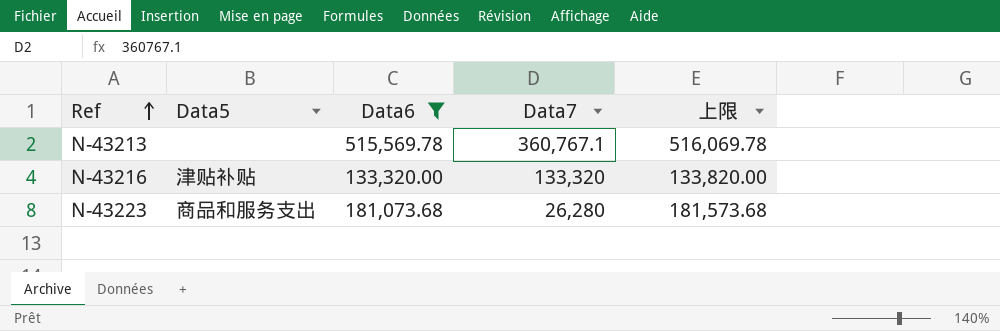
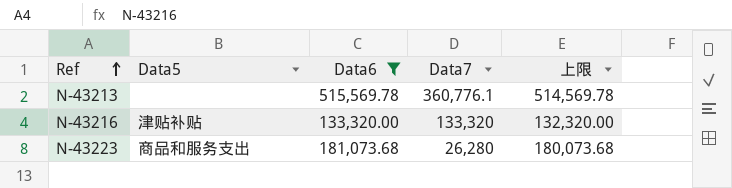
column 上限 | formula: [Data6] + 500 -> [Data6] - 1000
N-43213 | Data7: 360,767.1 -> 360,776.1

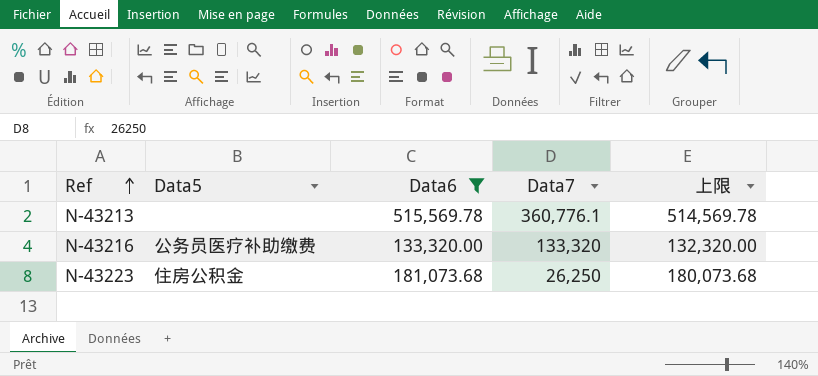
N-43216 | Data5: 津贴补贴 -> 公务员医疗补助缴费
N-43223 | Data5: 商品和服务支出 -> 住房公积金
N-43223 | Data7: 26,280 -> 26,250

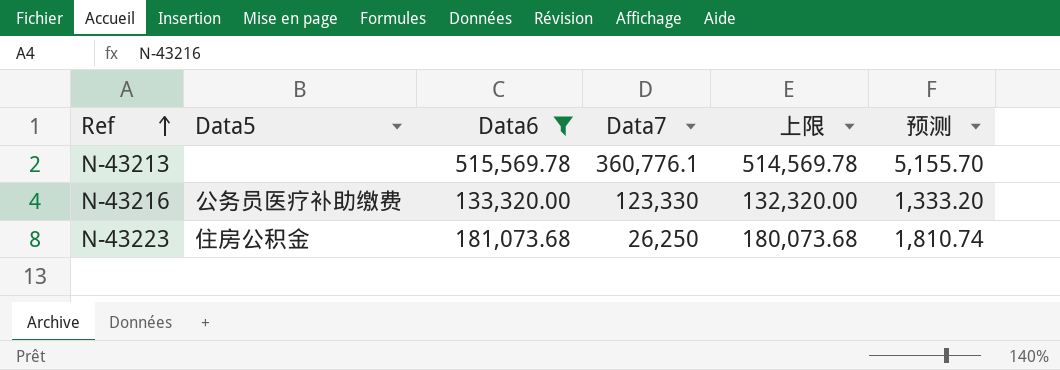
column 预测 | formula: none -> [Data6] * 0.01
N-43216 | Data7: 133,320 -> 123,330

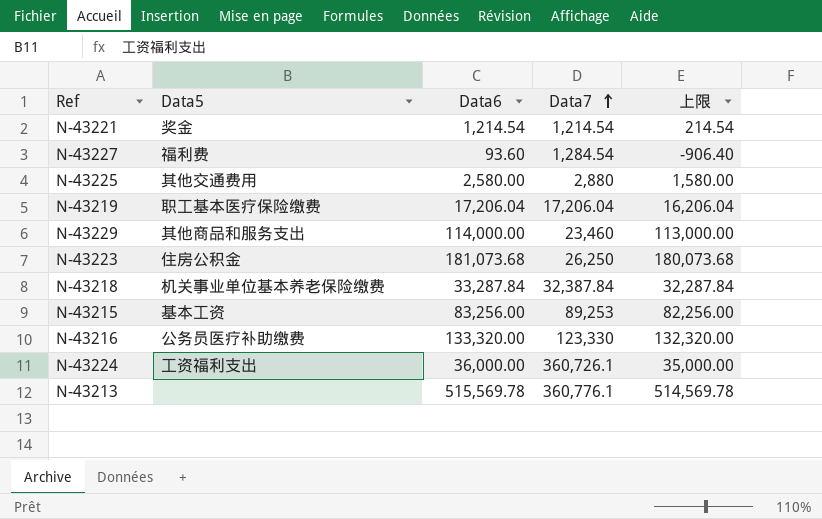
filter: Data6 >= 133,320.00 -> none
row order: Ref ascending -> Data7 ascending
column 预测 | formula: [Data6] * 0.01 -> none

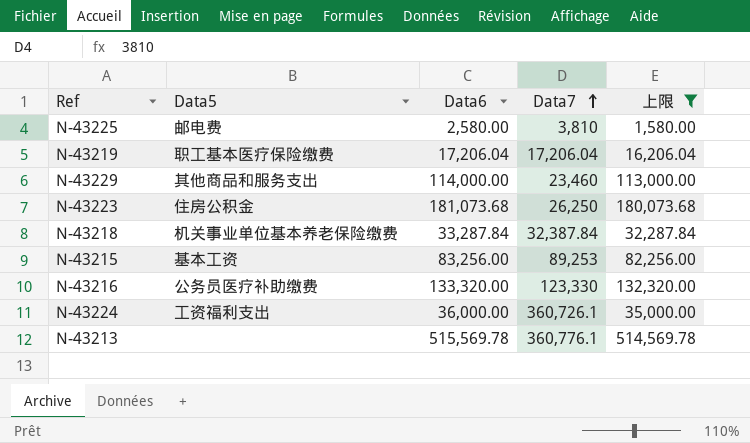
filter: none -> 上限 >= 1,580.00
N-43225 | Data5: 其他交通费用 -> 邮电费
N-43225 | Data7: 2,880 -> 3,810

